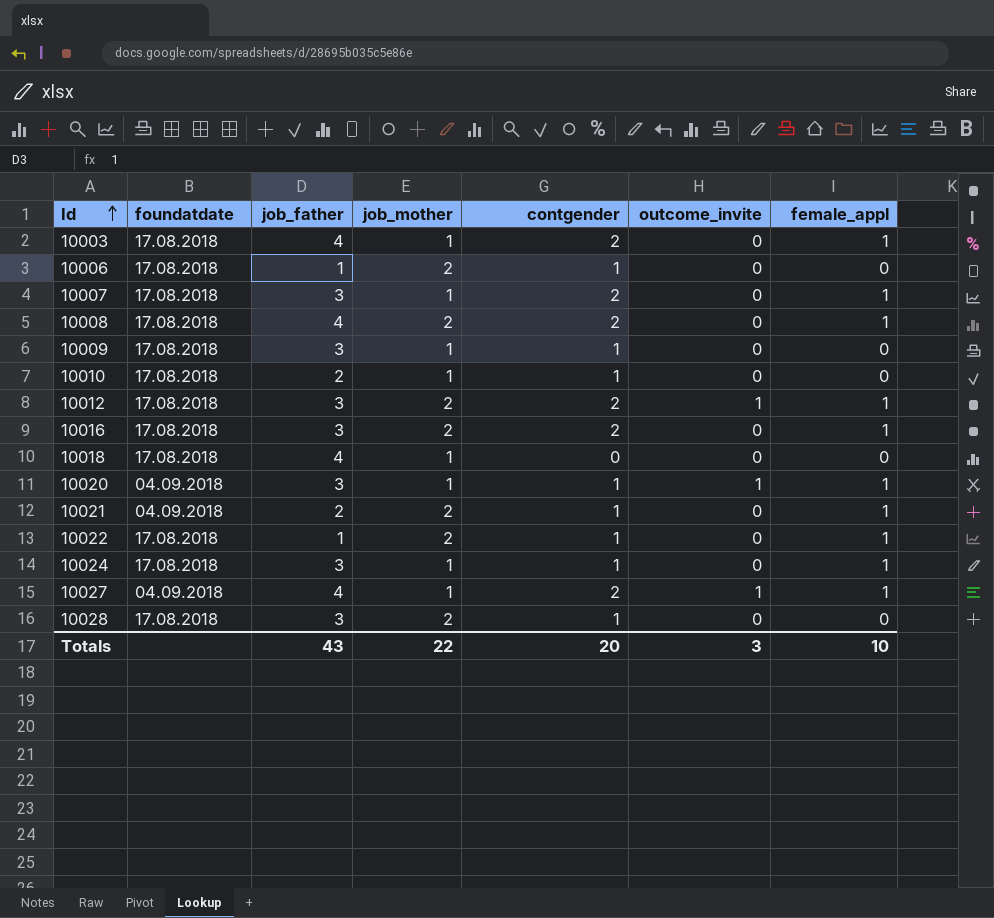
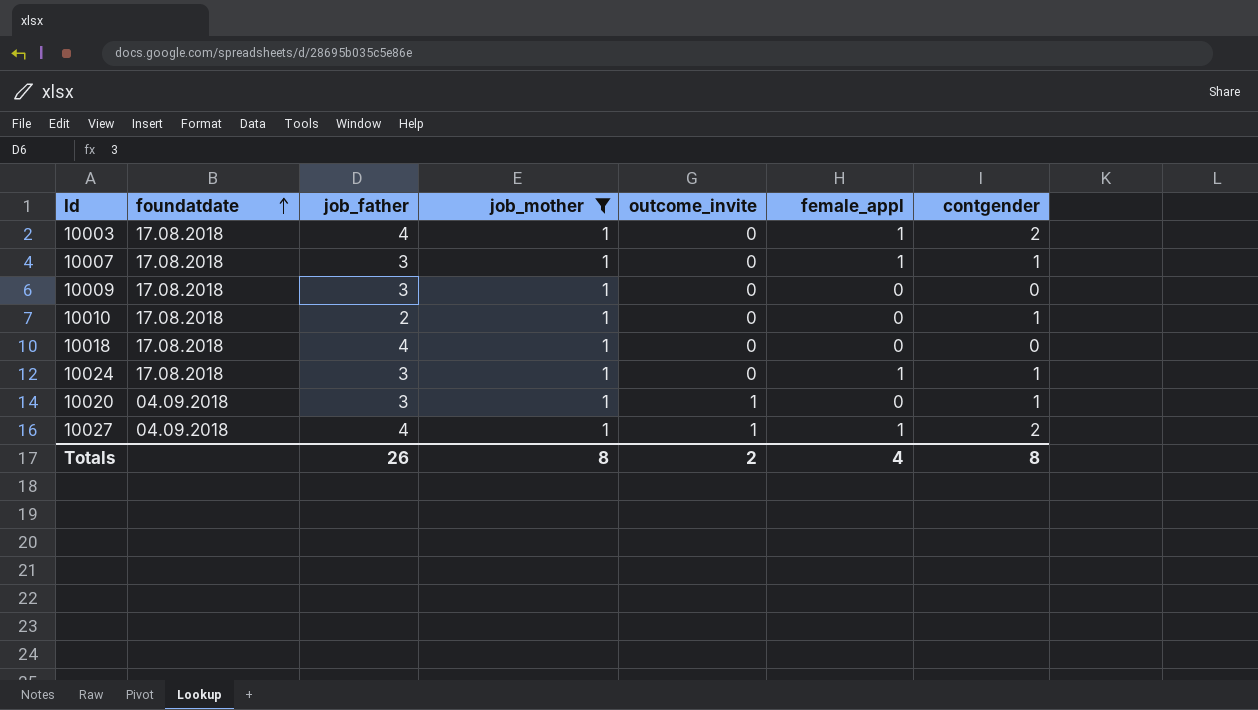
filter: none -> job_mother = 1
row order: Id ascending -> foundatdate ascending
column contgender | position: 5 -> 7
10007 | contgender: 2 -> 1
10009 | contgender: 1 -> 0
10020 | female_appl: 1 -> 0
Totals | job_father: 43 -> 26
Totals | job_mother: 22 -> 8
Totals | outcome_invite: 3 -> 2
Totals | female_appl: 10 -> 4
Totals | contgender: 20 -> 8

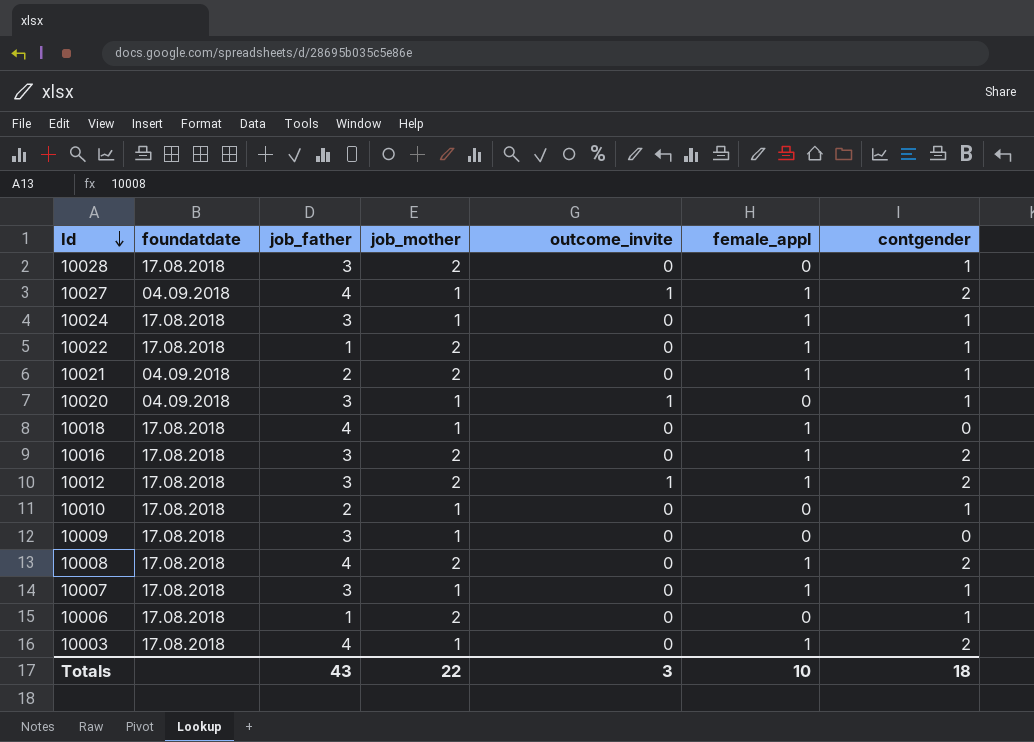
filter: job_mother = 1 -> none
row order: foundatdate ascending -> Id descending
10018 | female_appl: 0 -> 1
Totals | job_father: 26 -> 43
Totals | job_mother: 8 -> 22
Totals | outcome_invite: 2 -> 3
Totals | female_appl: 4 -> 10
Totals | contgender: 8 -> 18

